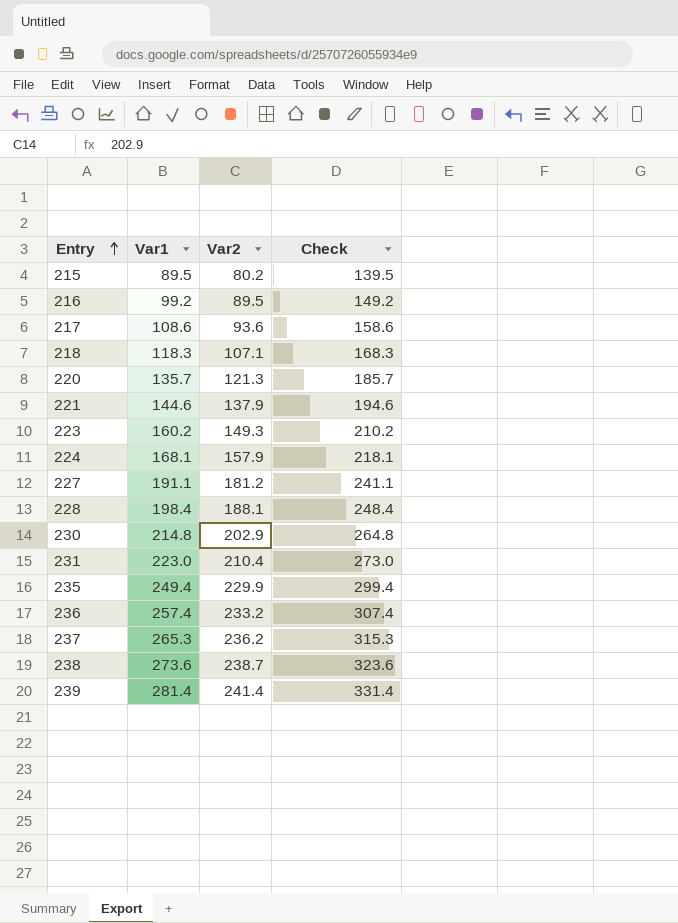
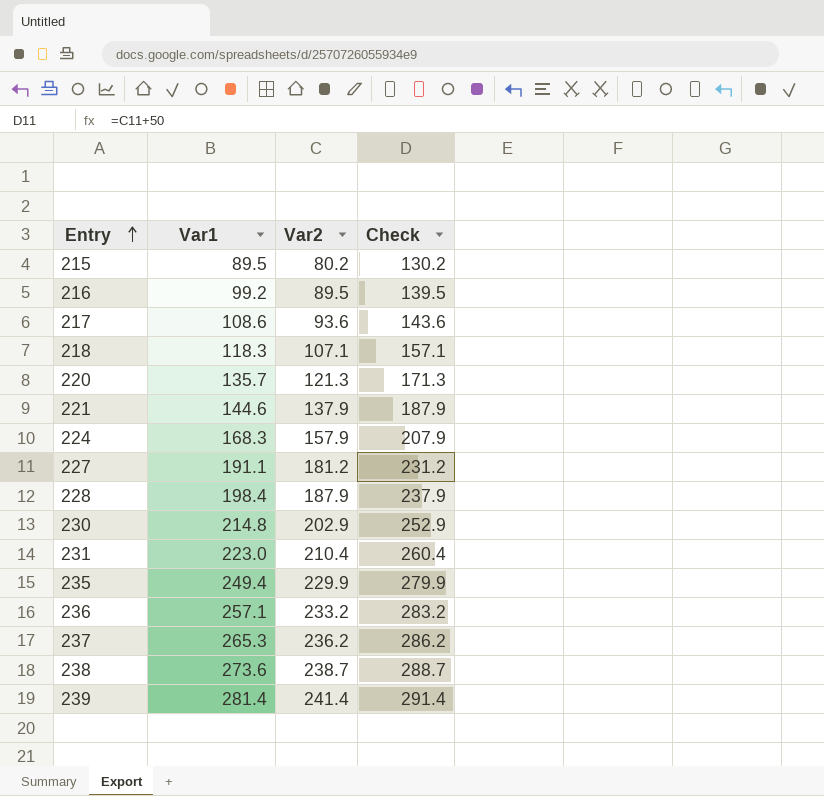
column Check | formula: [Var1] + 50 -> [Var2] + 50
row 223: 160.2 | 149.3 | 210.2 -> none
224 | Var1: 168.1 -> 168.3
228 | Var2: 188.1 -> 187.9
236 | Var1: 257.4 -> 257.1

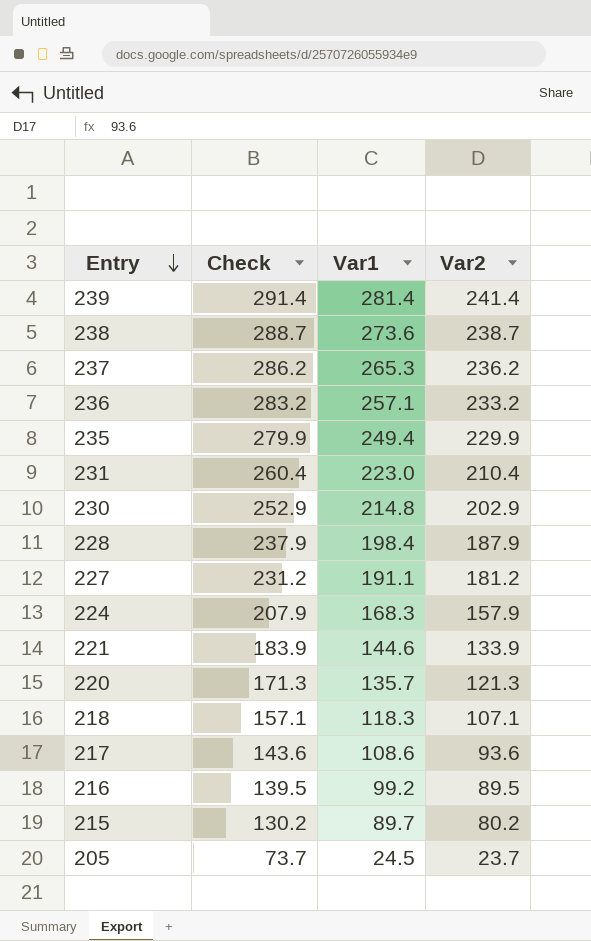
row order: Entry ascending -> Entry descending
column Check | position: 4 -> 2
221 | Check: 187.9 -> 183.9
221 | Var2: 137.9 -> 133.9
215 | Var1: 89.5 -> 89.7
row 205: none -> 73.7 | 24.5 | 23.7

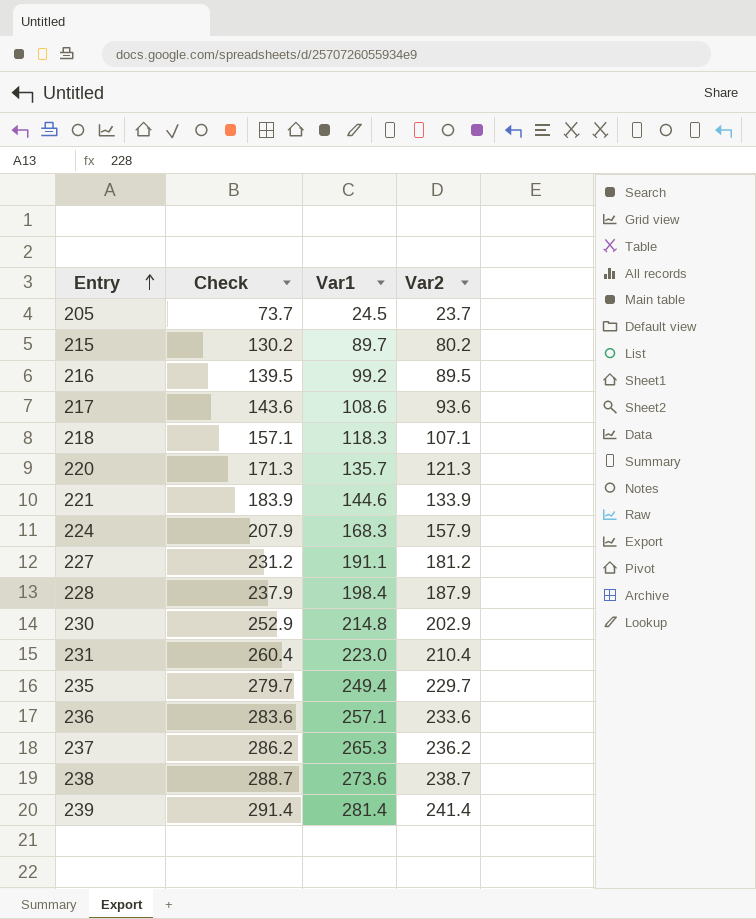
row order: Entry descending -> Entry ascending
235 | Check: 279.9 -> 279.7
235 | Var2: 229.9 -> 229.7
236 | Check: 283.2 -> 283.6
236 | Var2: 233.2 -> 233.6

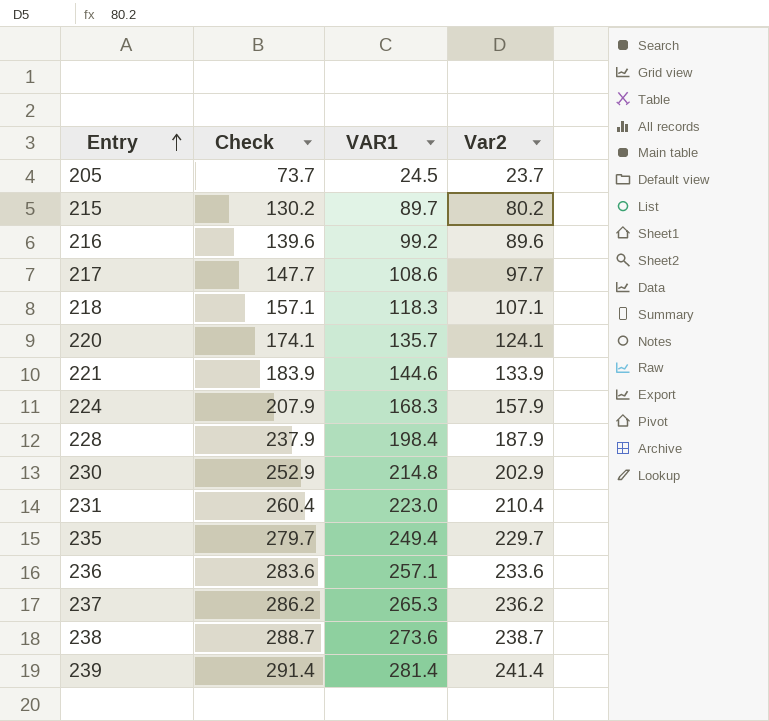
column name: Var1 -> VAR1
row 227: 231.2 | 191.1 | 181.2 -> none
216 | Check: 139.5 -> 139.6
216 | Var2: 89.5 -> 89.6
217 | Check: 143.6 -> 147.7
217 | Var2: 93.6 -> 97.7
220 | Check: 171.3 -> 174.1
220 | Var2: 121.3 -> 124.1

